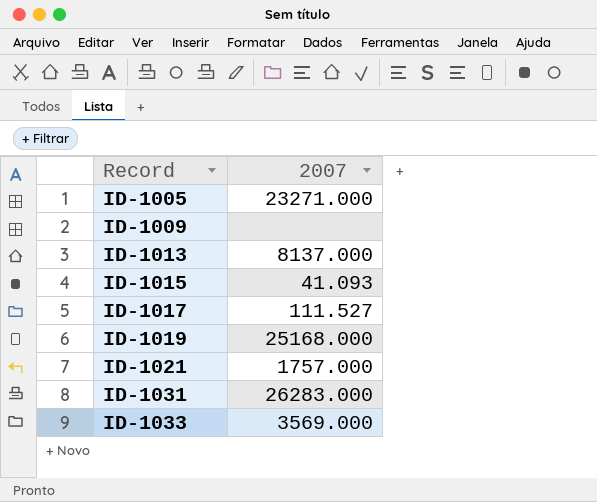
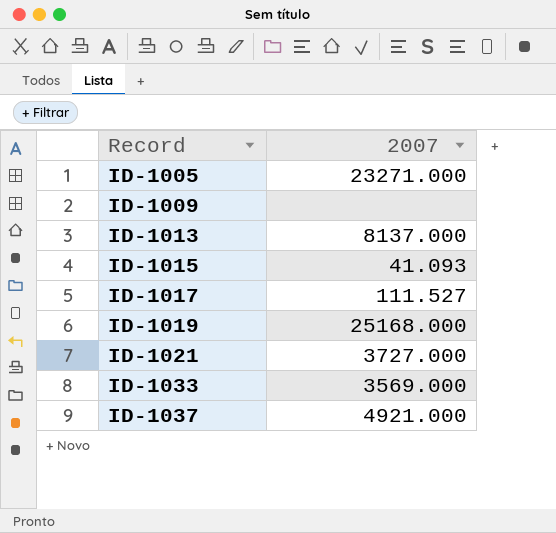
row ID-1031: 26283.000 -> none
ID-1021 | 2007: 1757.000 -> 3727.000
row ID-1037: none -> 4921.000

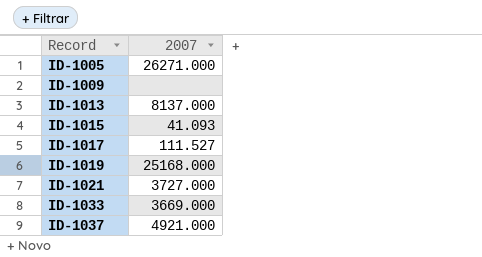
ID-1005 | 2007: 23271.000 -> 26271.000
ID-1033 | 2007: 3569.000 -> 3669.000

